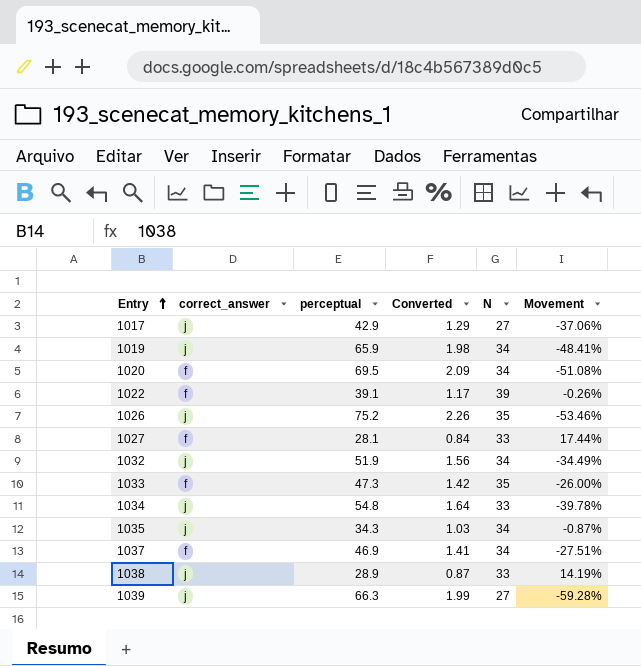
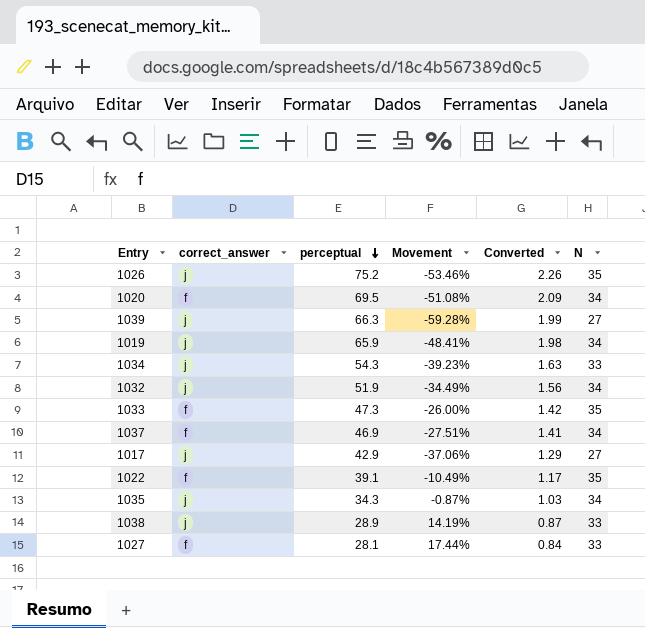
row order: Entry ascending -> perceptual descending
column Movement | position: 6 -> 4
1034 | perceptual: 54.8 -> 54.3
1034 | Movement: -39.78% -> -39.23%
1034 | Converted: 1.64 -> 1.63
1022 | Movement: -0.26% -> -10.49%
1022 | N: 39 -> 35

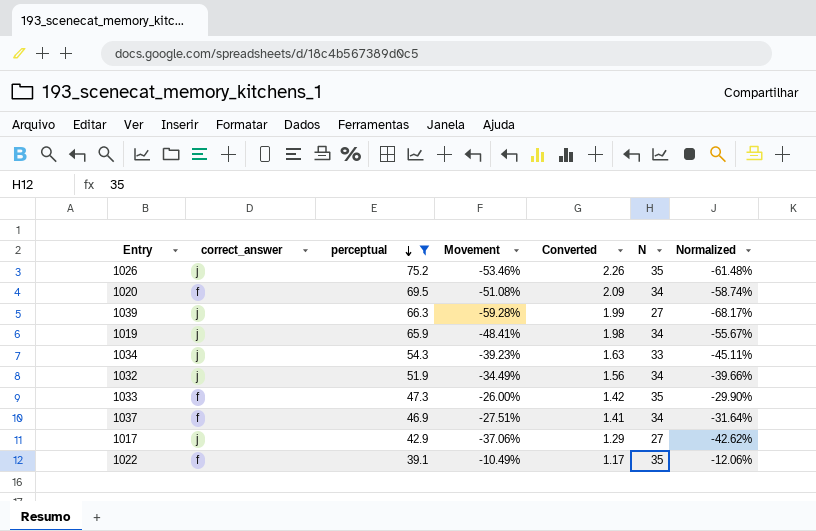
filter: none -> perceptual >= 39.1
column Normalized | formula: none -> [Movement] * 1.15

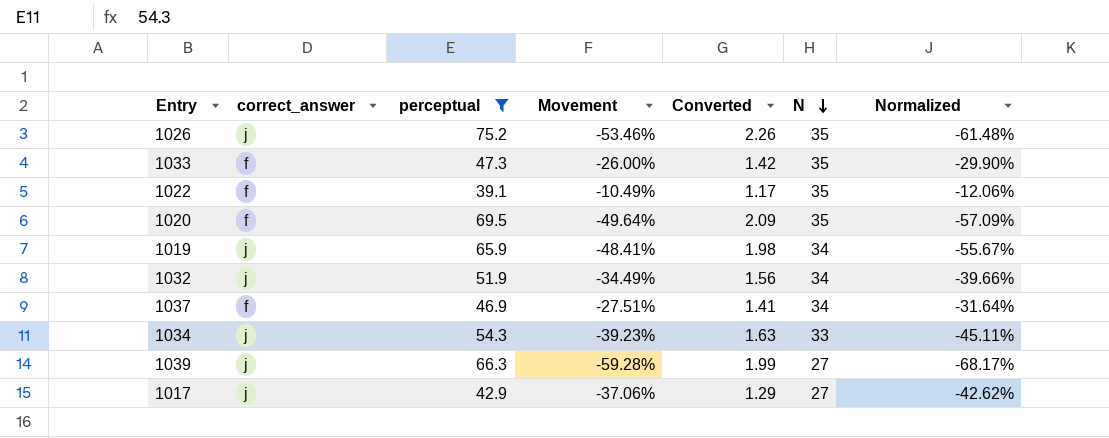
row order: perceptual descending -> N descending
1020 | Movement: -51.08% -> -49.64%
1020 | N: 34 -> 35
1020 | Normalized: -58.74% -> -57.09%

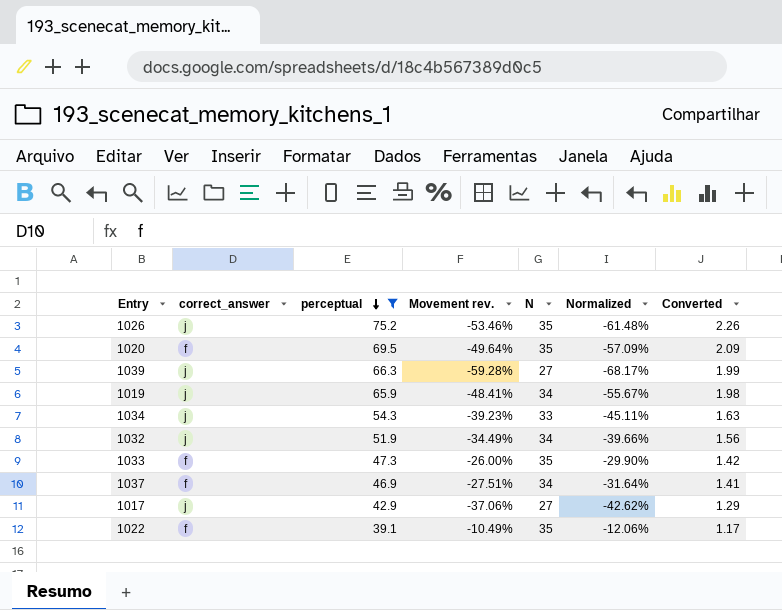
row order: N descending -> perceptual descending
column name: Movement -> Movement rev.
column Converted | position: 5 -> 7

